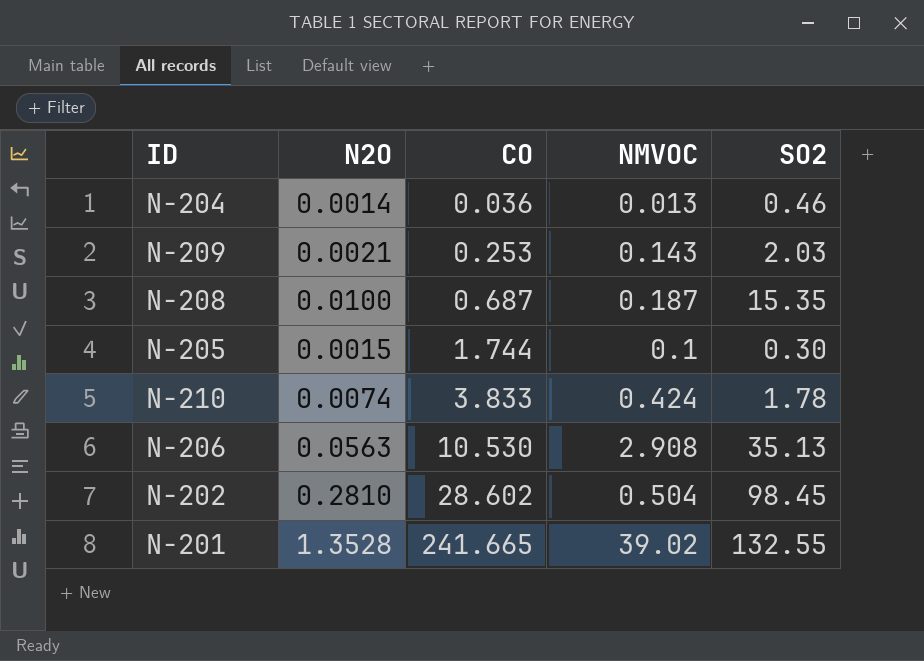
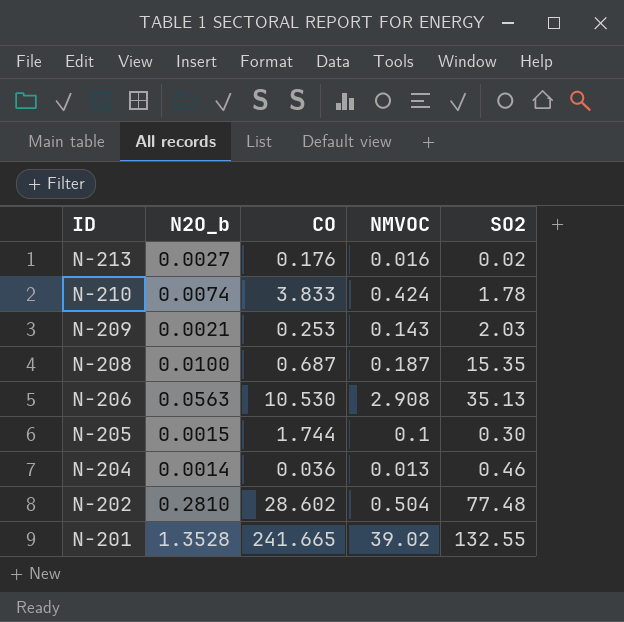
row order: CO ascending -> ID descending
column name: N2O -> N2O_b
row N-213: none -> 0.0027 | 0.176 | 0.016 | 0.02
N-202 | SO2: 98.45 -> 77.48

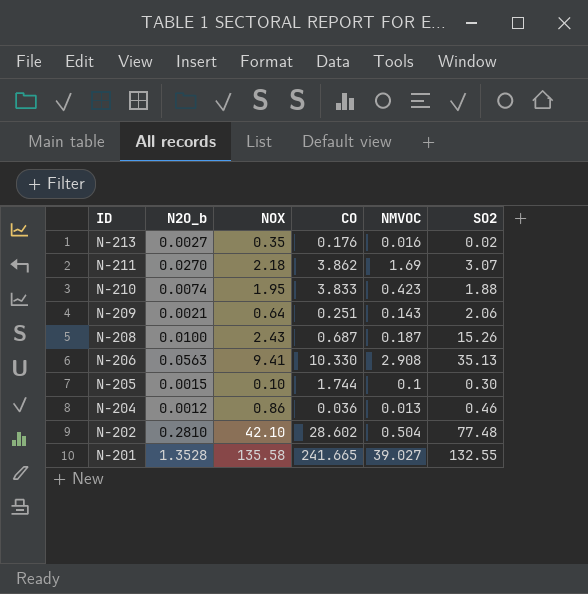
column NOX | position: none -> 3
row N-211: none -> 0.0270 | 2.18 | 3.862 | 1.69 | 3.07
N-210 | NMVOC: 0.424 -> 0.423
N-210 | SO2: 1.78 -> 1.88
N-209 | CO: 0.253 -> 0.251
N-209 | SO2: 2.03 -> 2.06
N-208 | SO2: 15.35 -> 15.26
N-206 | CO: 10.530 -> 10.330
N-204 | N2O_b: 0.0014 -> 0.0012
N-201 | NMVOC: 39.02 -> 39.027

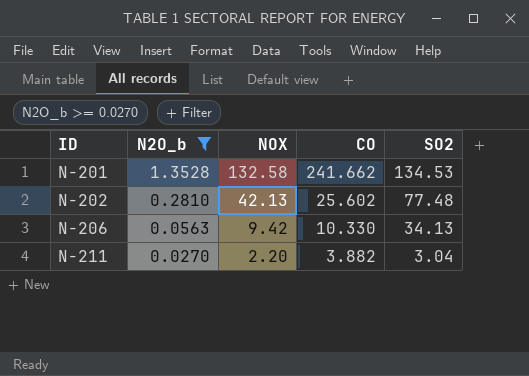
filter: none -> N2O_b >= 0.0270
row order: ID descending -> ID ascending
column NMVOC | position: 5 -> none
N-201 | NOX: 135.58 -> 132.58
N-201 | CO: 241.665 -> 241.662
N-201 | SO2: 132.55 -> 134.53
N-202 | NOX: 42.10 -> 42.13
N-202 | CO: 28.602 -> 25.602
N-206 | NOX: 9.41 -> 9.42
N-206 | SO2: 35.13 -> 34.13
N-211 | NOX: 2.18 -> 2.20
N-211 | CO: 3.862 -> 3.882
N-211 | SO2: 3.07 -> 3.04

